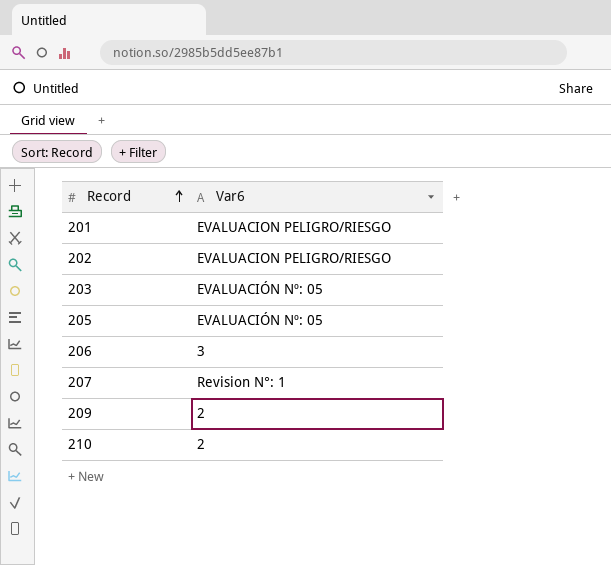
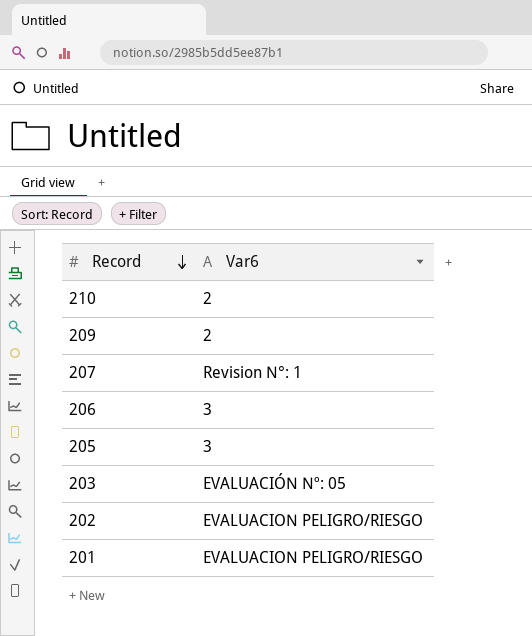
row order: Record ascending -> Record descending
205 | Var6: EVALUACIÓN Nº: 05 -> 3

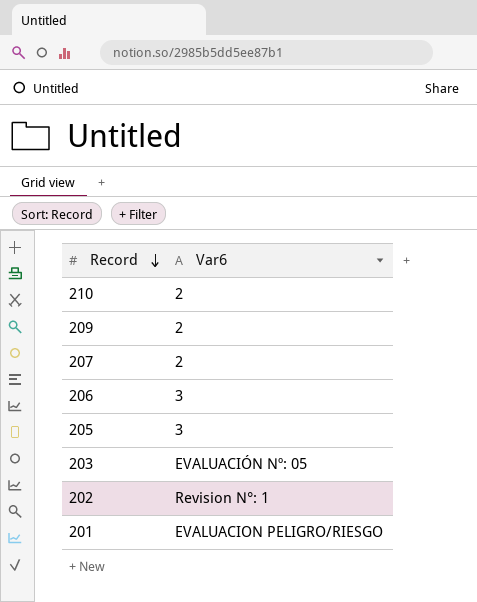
207 | Var6: Revision N°: 1 -> 2
202 | Var6: EVALUACION PELIGRO/RIESGO -> Revision N°: 1

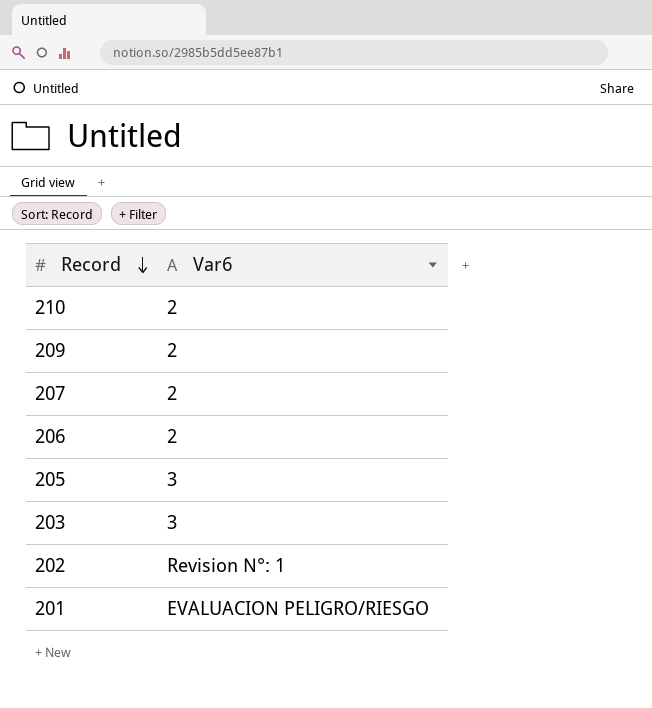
206 | Var6: 3 -> 2
203 | Var6: EVALUACIÓN Nº: 05 -> 3

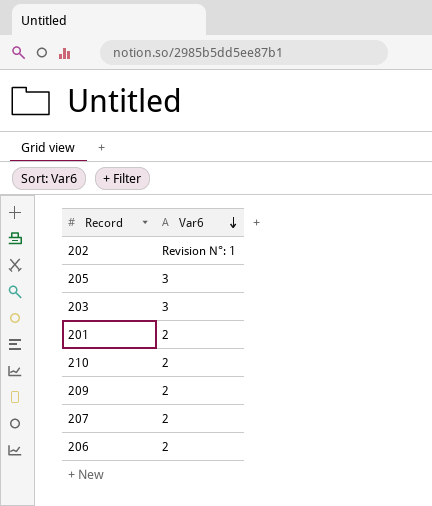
row order: Record descending -> Var6 descending
201 | Var6: EVALUACION PELIGRO/RIESGO -> 2

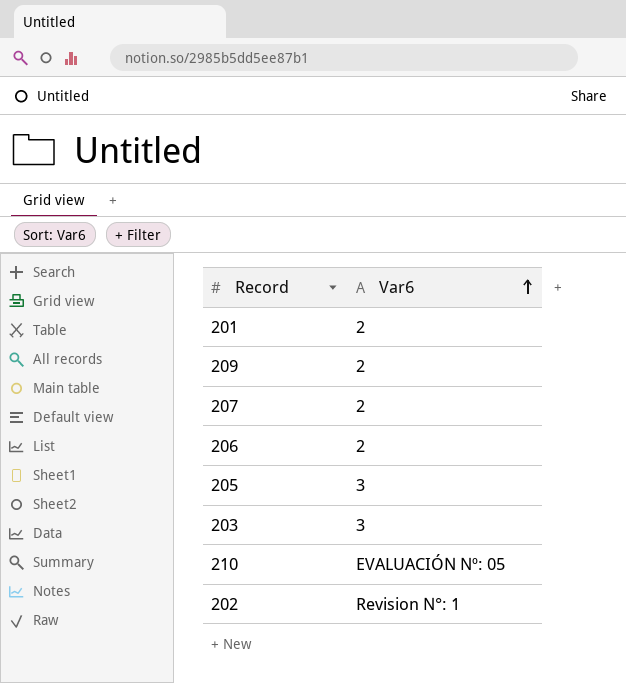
row order: Var6 descending -> Var6 ascending
210 | Var6: 2 -> EVALUACIÓN Nº: 05

